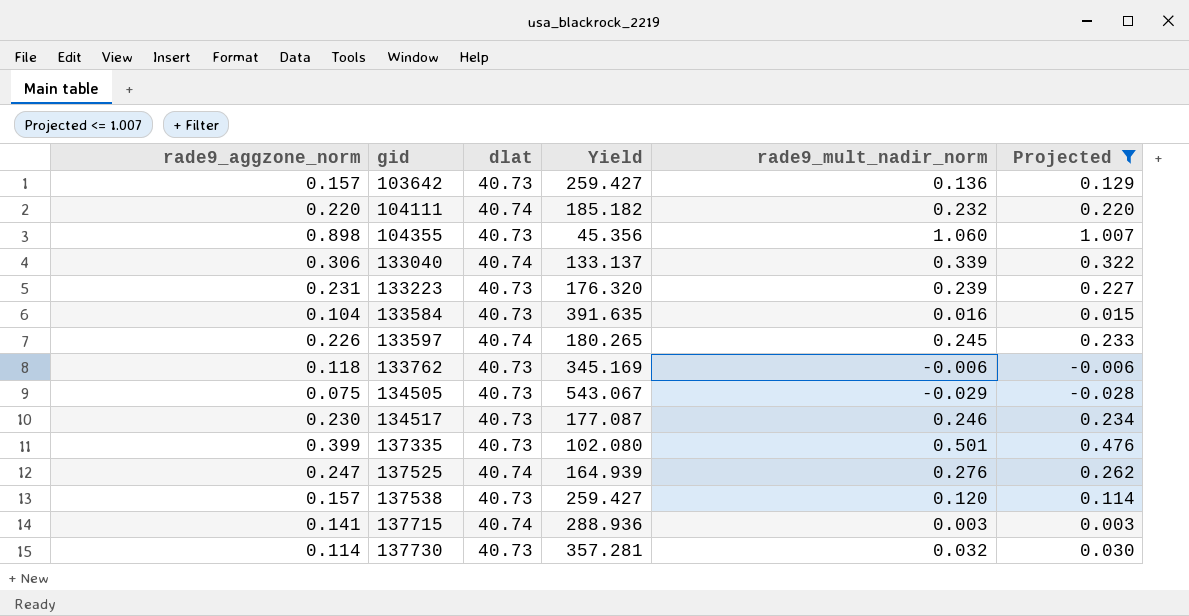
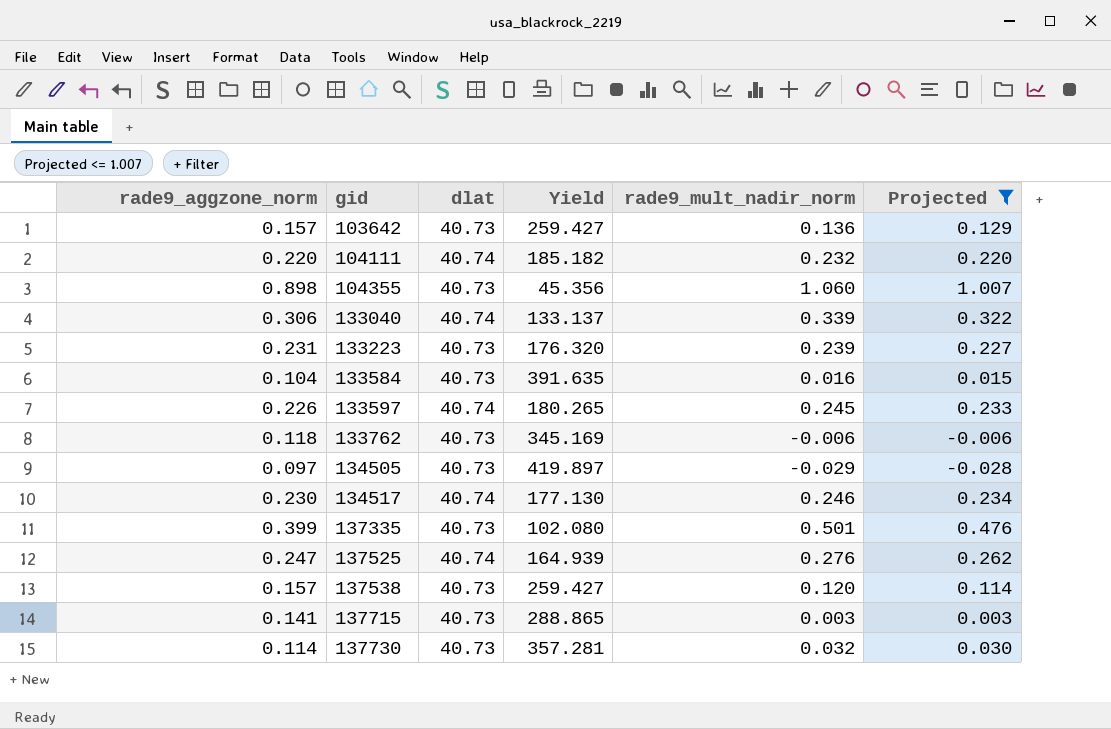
134505 | rade9_aggzone_norm: 0.075 -> 0.097
134505 | Yield: 543.067 -> 419.897
134517 | dlat: 40.73 -> 40.74
134517 | Yield: 177.087 -> 177.130
137715 | dlat: 40.74 -> 40.73
137715 | Yield: 288.936 -> 288.865

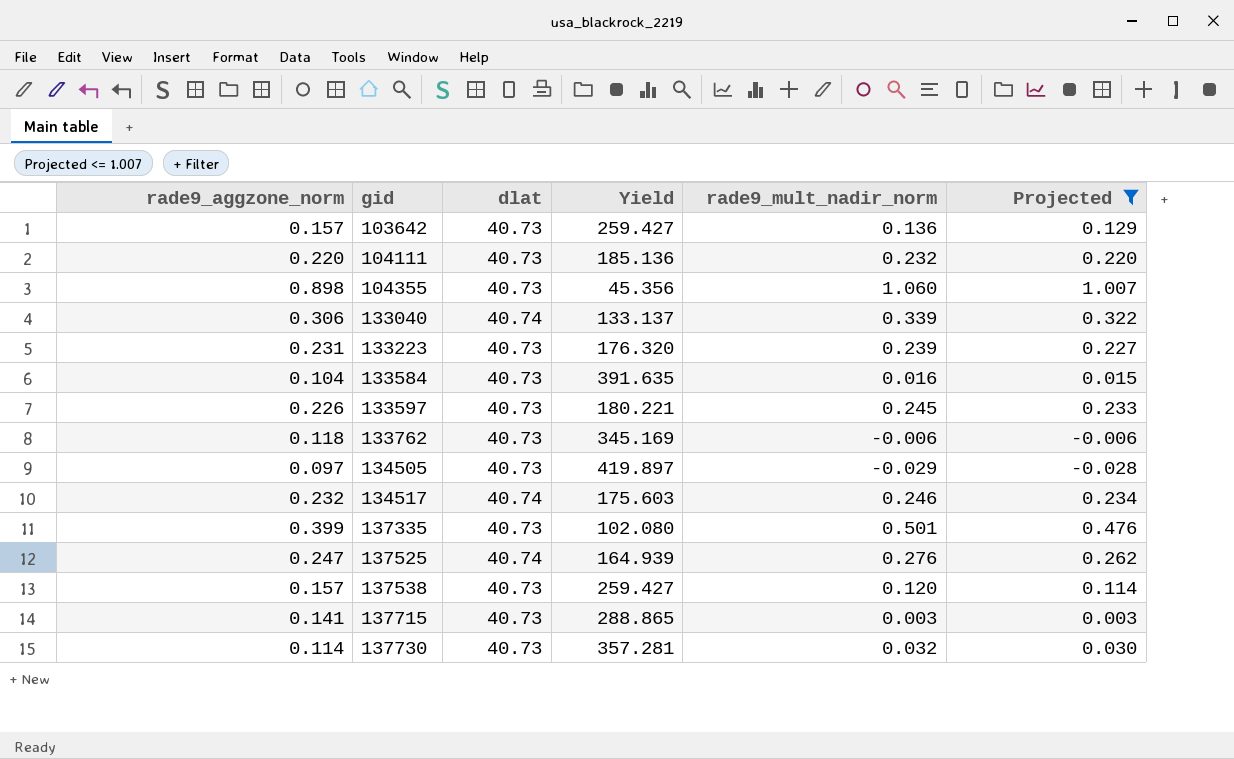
104111 | dlat: 40.74 -> 40.73
104111 | Yield: 185.182 -> 185.136
133597 | dlat: 40.74 -> 40.73
133597 | Yield: 180.265 -> 180.221
134517 | rade9_aggzone_norm: 0.230 -> 0.232
134517 | Yield: 177.130 -> 175.603

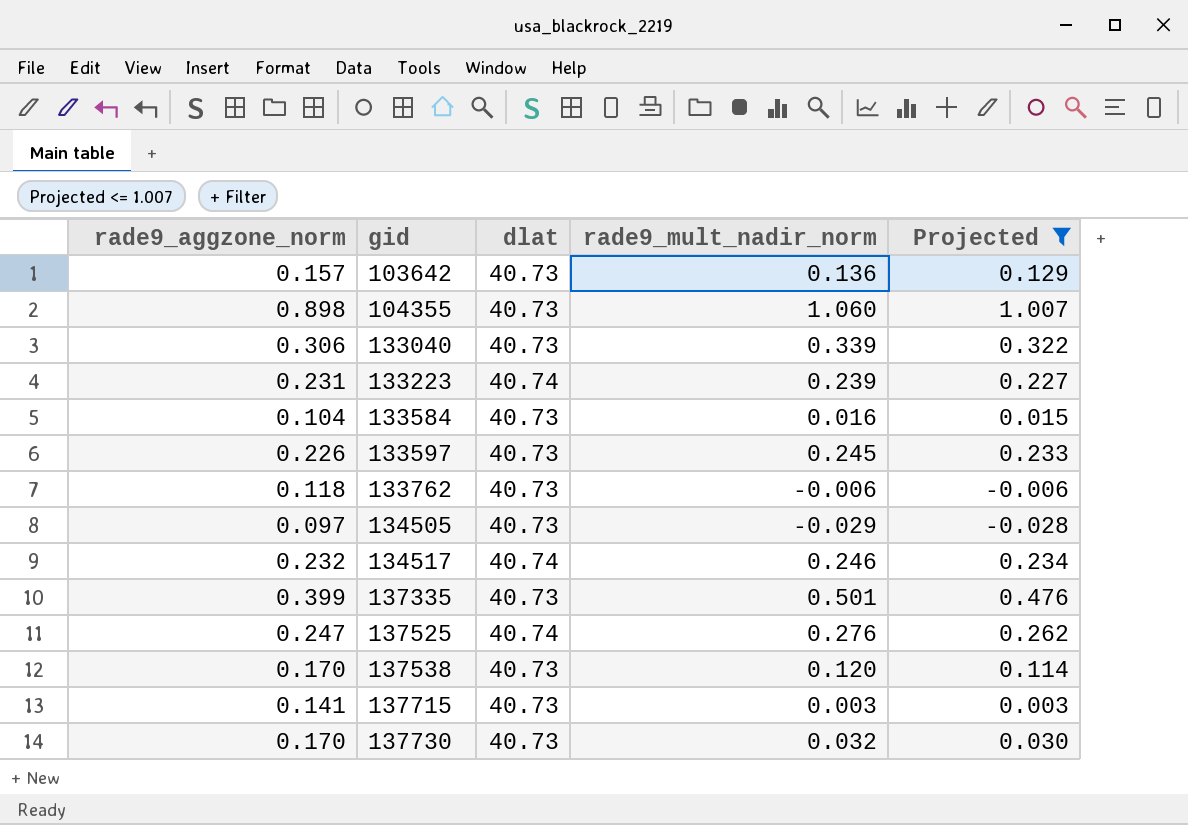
column Yield | formula: [dlat] / [rade9_aggzone_norm] -> none
row 104111: 0.220 | 40.73 | 185.136 | 0.232 | 0.220 -> none
133040 | dlat: 40.74 -> 40.73
133223 | dlat: 40.73 -> 40.74
137538 | rade9_aggzone_norm: 0.157 -> 0.170
137730 | rade9_aggzone_norm: 0.114 -> 0.170

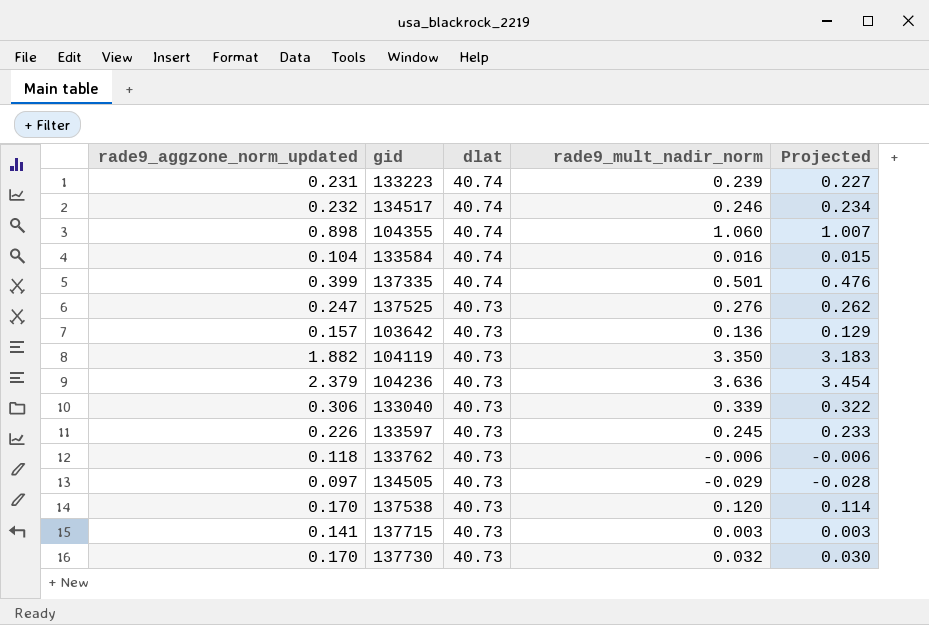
filter: Projected <= 1.007 -> none
row order: gid ascending -> dlat descending
column name: rade9_aggzone_norm -> rade9_aggzone_norm_updated
104355 | dlat: 40.73 -> 40.74
133584 | dlat: 40.73 -> 40.74
137335 | dlat: 40.73 -> 40.74
137525 | dlat: 40.74 -> 40.73

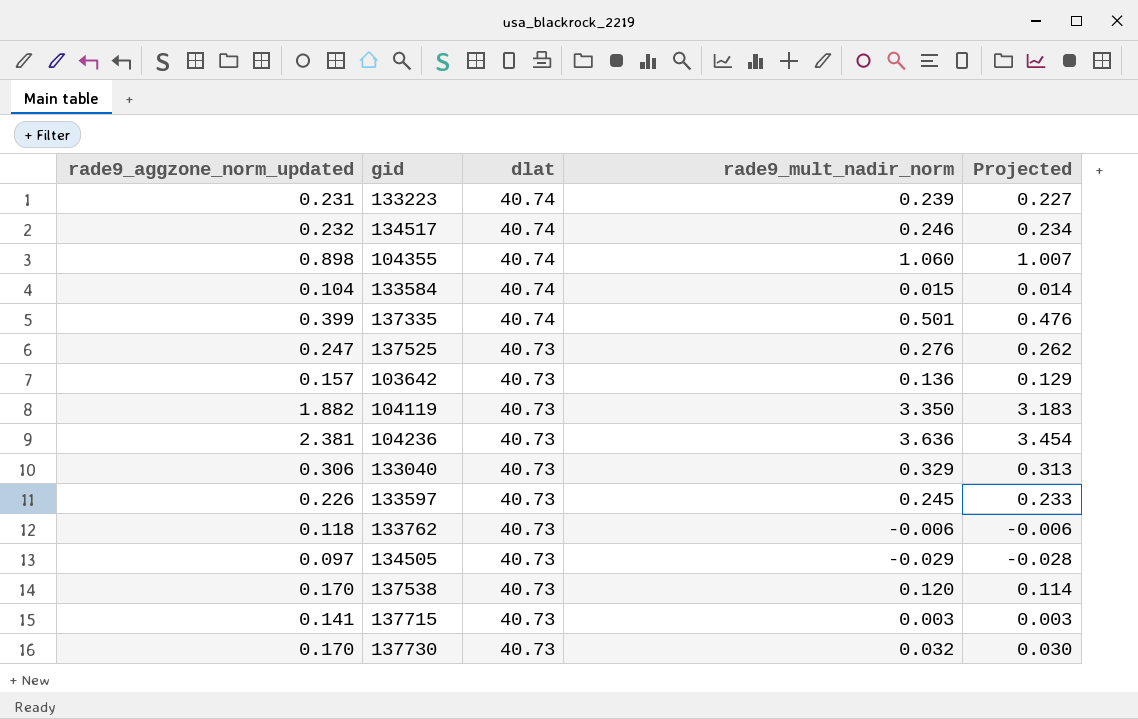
133584 | rade9_mult_nadir_norm: 0.016 -> 0.015
133584 | Projected: 0.015 -> 0.014
104236 | rade9_aggzone_norm_updated: 2.379 -> 2.381
133040 | rade9_mult_nadir_norm: 0.339 -> 0.329
133040 | Projected: 0.322 -> 0.313

